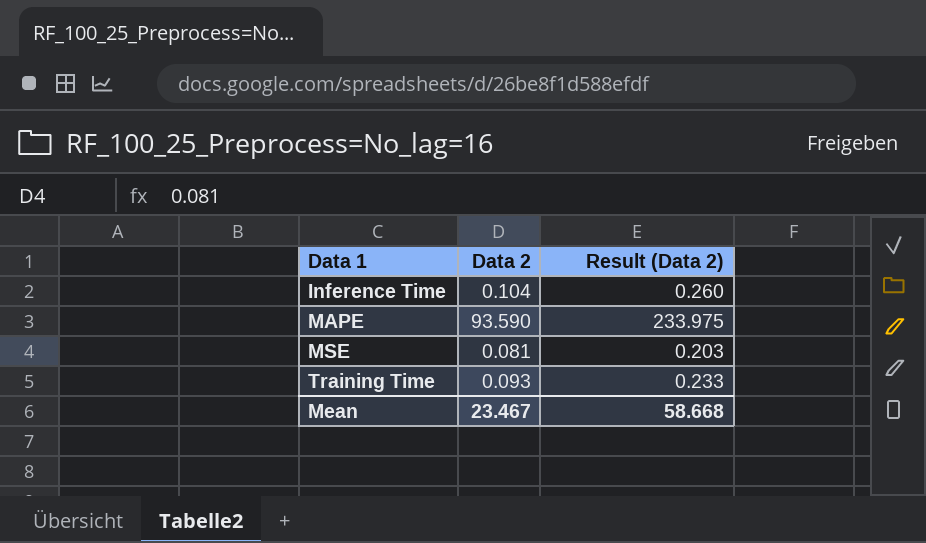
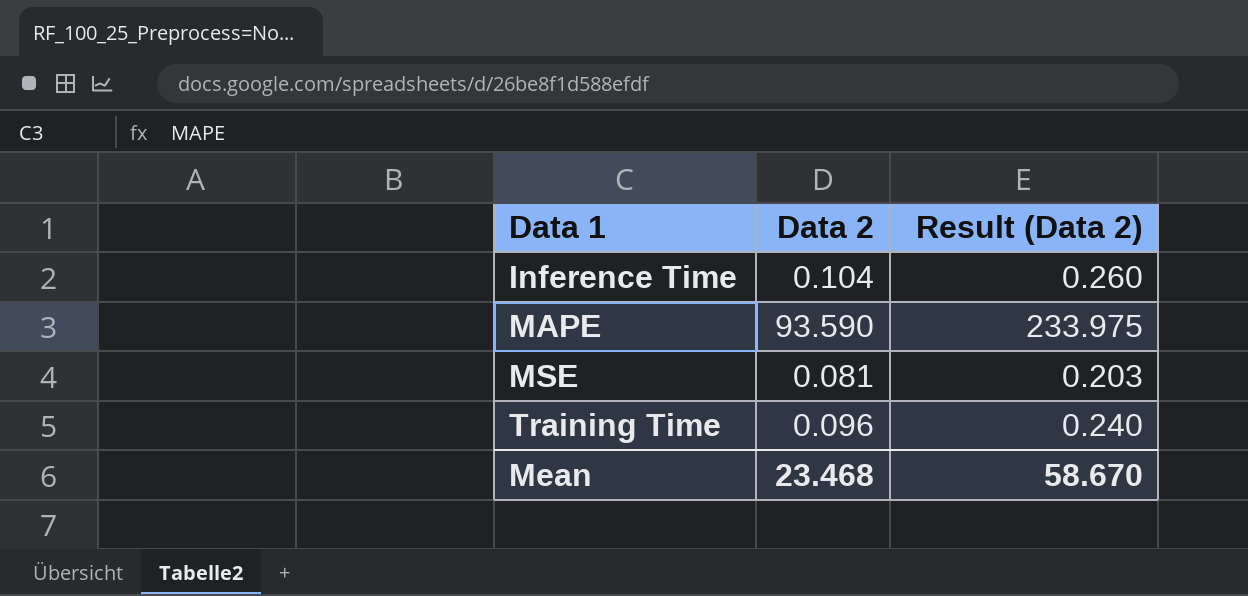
Training Time | Data 2: 0.093 -> 0.096
Training Time | Result (Data 2): 0.233 -> 0.240
Mean | Data 2: 23.467 -> 23.468
Mean | Result (Data 2): 58.668 -> 58.670

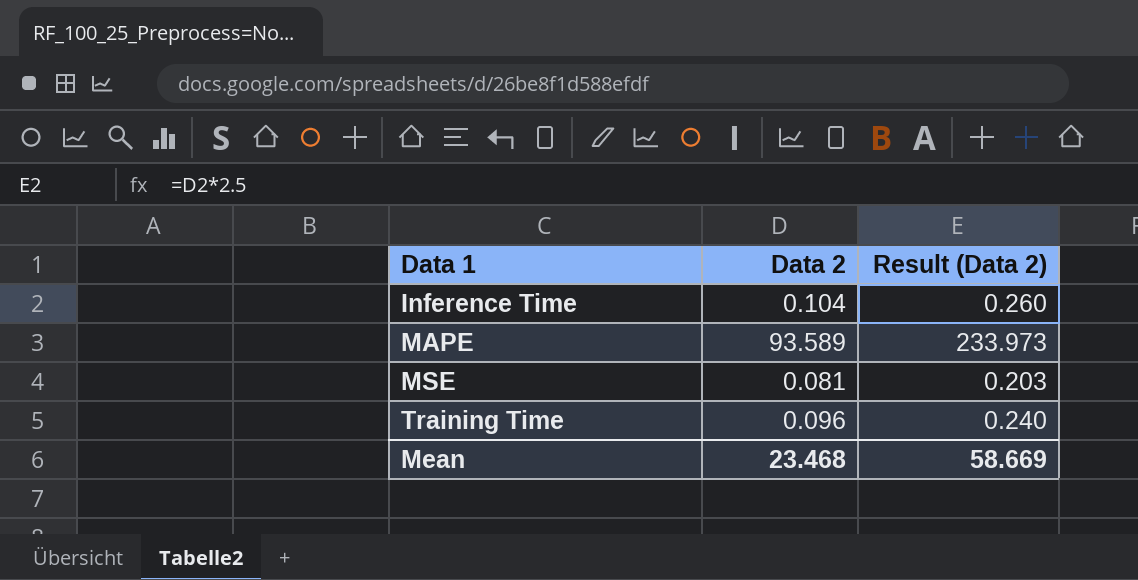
MAPE | Data 2: 93.590 -> 93.589
MAPE | Result (Data 2): 233.975 -> 233.973
Mean | Result (Data 2): 58.670 -> 58.669

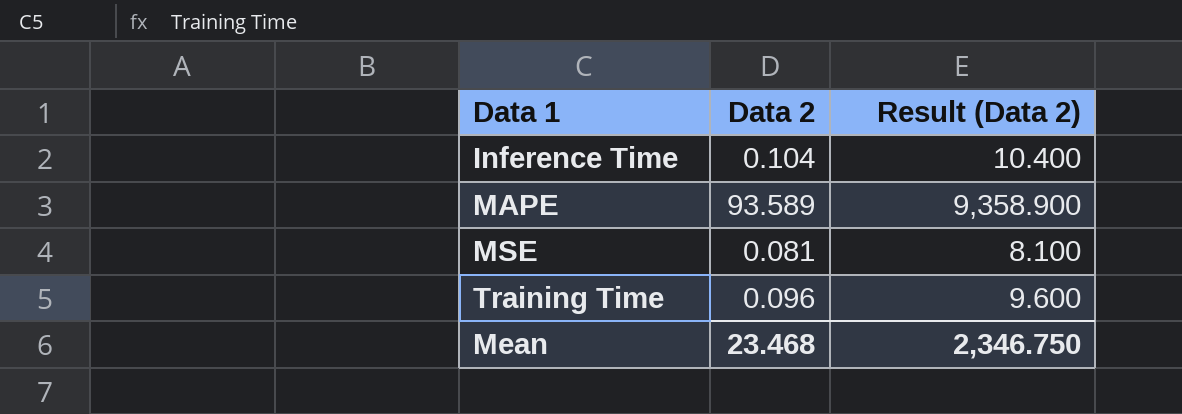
column Result (Data 2) | formula: [Data 2] * 2.5 -> [Data 2] * 100
Mean | Result (Data 2): 58.669 -> 2,346.750

